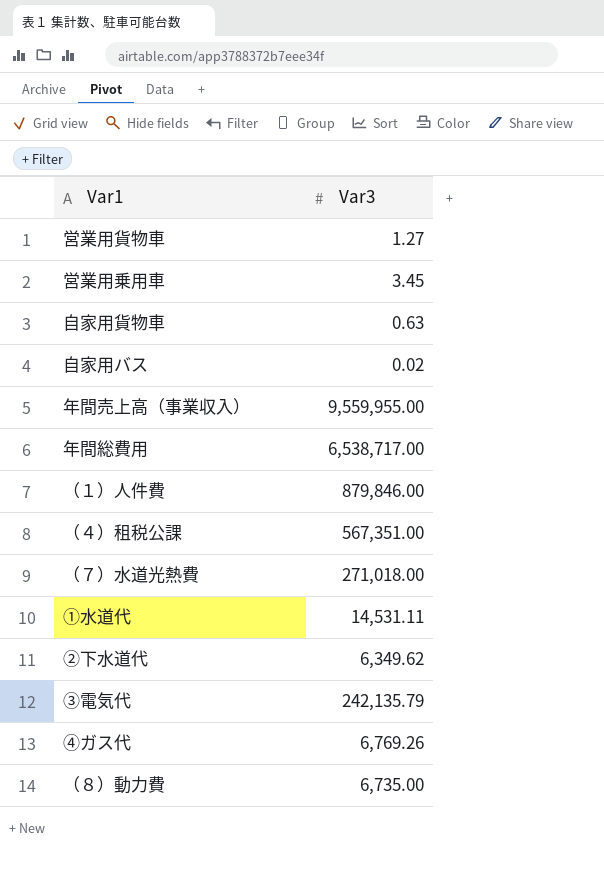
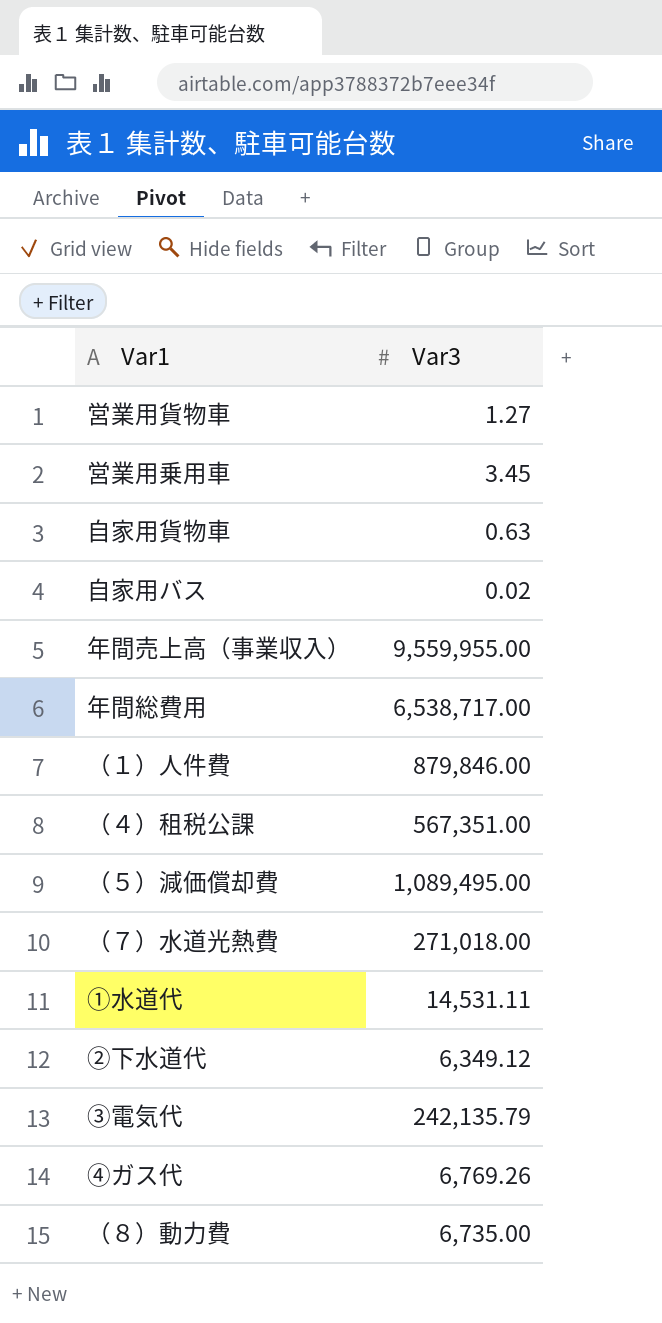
row （５）減価償却費: none -> 1,089,495.00
②下水道代 | Var3: 6,349.62 -> 6,349.12

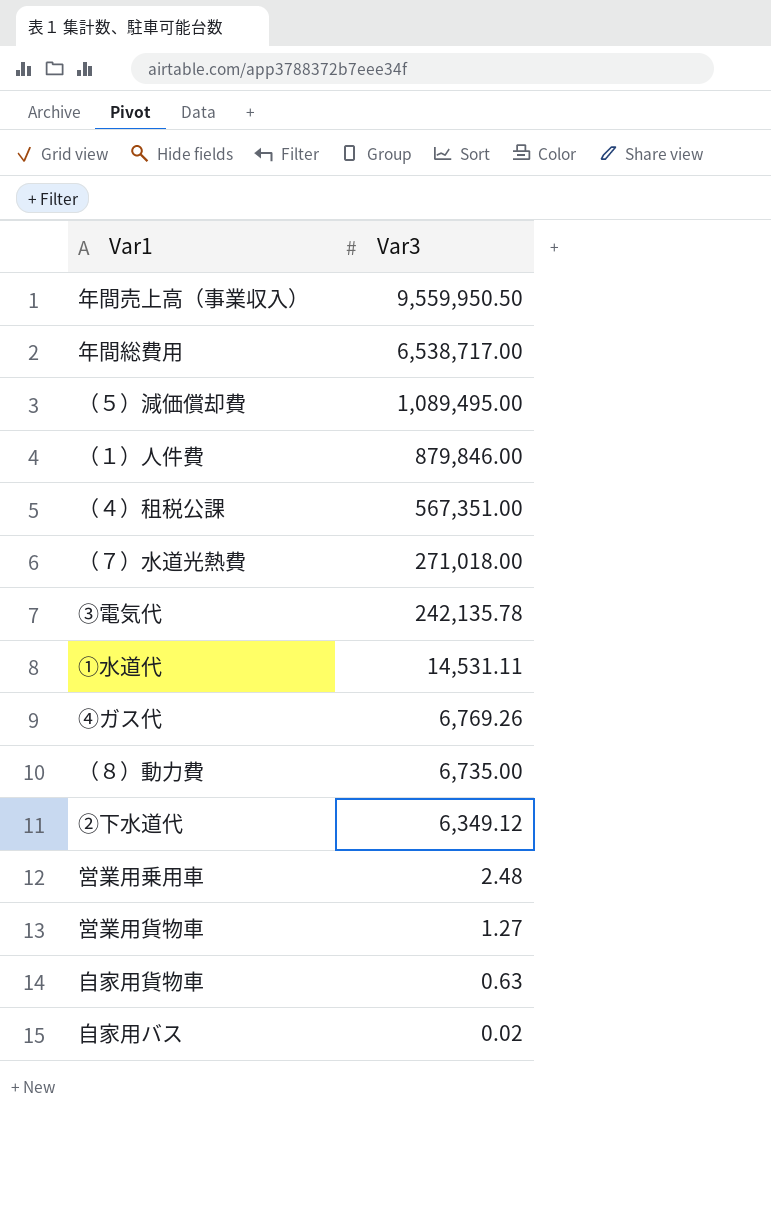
row order: none -> Var3 descending
年間売上高（事業収入） | Var3: 9,559,955.00 -> 9,559,950.50
③電気代 | Var3: 242,135.79 -> 242,135.78
営業用乗用車 | Var3: 3.45 -> 2.48

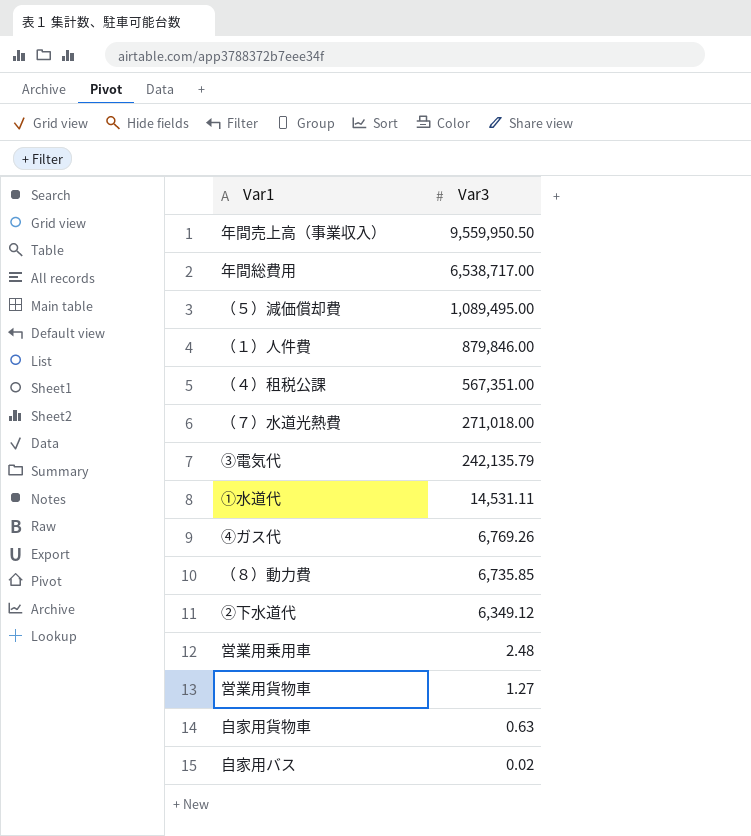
③電気代 | Var3: 242,135.78 -> 242,135.79
（８）動力費 | Var3: 6,735.00 -> 6,735.85

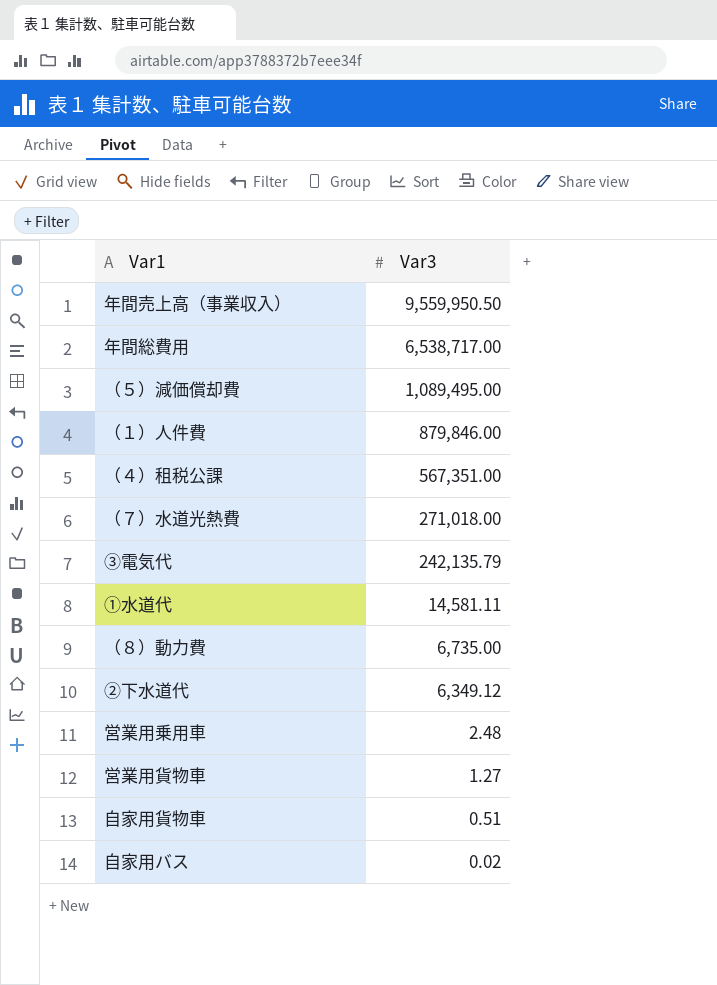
row ④ガス代: 6,769.26 -> none
①水道代 | Var3: 14,531.11 -> 14,581.11
（８）動力費 | Var3: 6,735.85 -> 6,735.00
自家用貨物車 | Var3: 0.63 -> 0.51

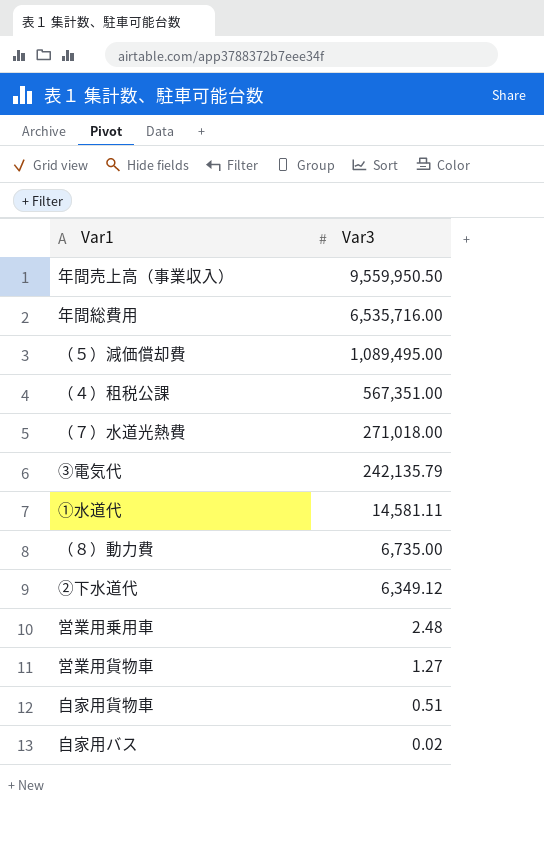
row （１）人件費: 879,846.00 -> none
年間総費用 | Var3: 6,538,717.00 -> 6,535,716.00

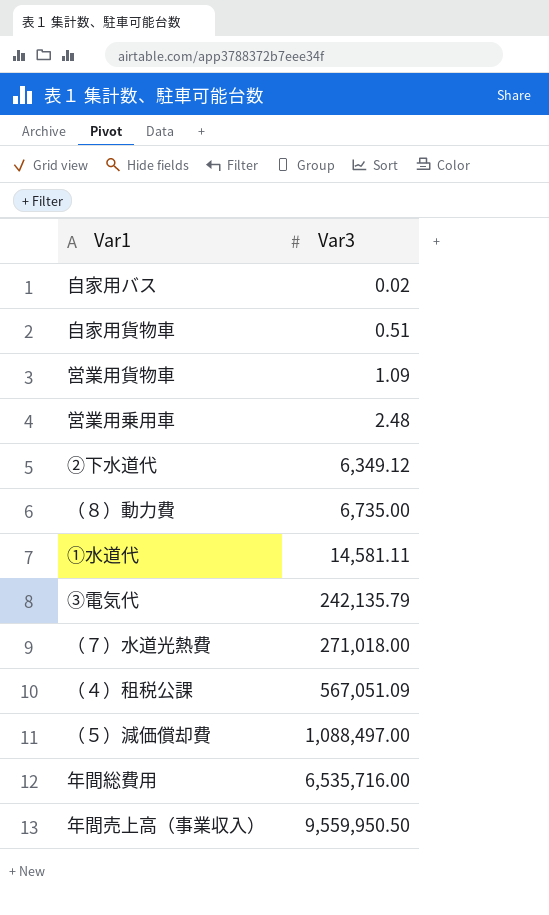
row order: Var3 descending -> Var3 ascending
営業用貨物車 | Var3: 1.27 -> 1.09
（４）租税公課 | Var3: 567,351.00 -> 567,051.09
（５）減価償却費 | Var3: 1,089,495.00 -> 1,088,497.00

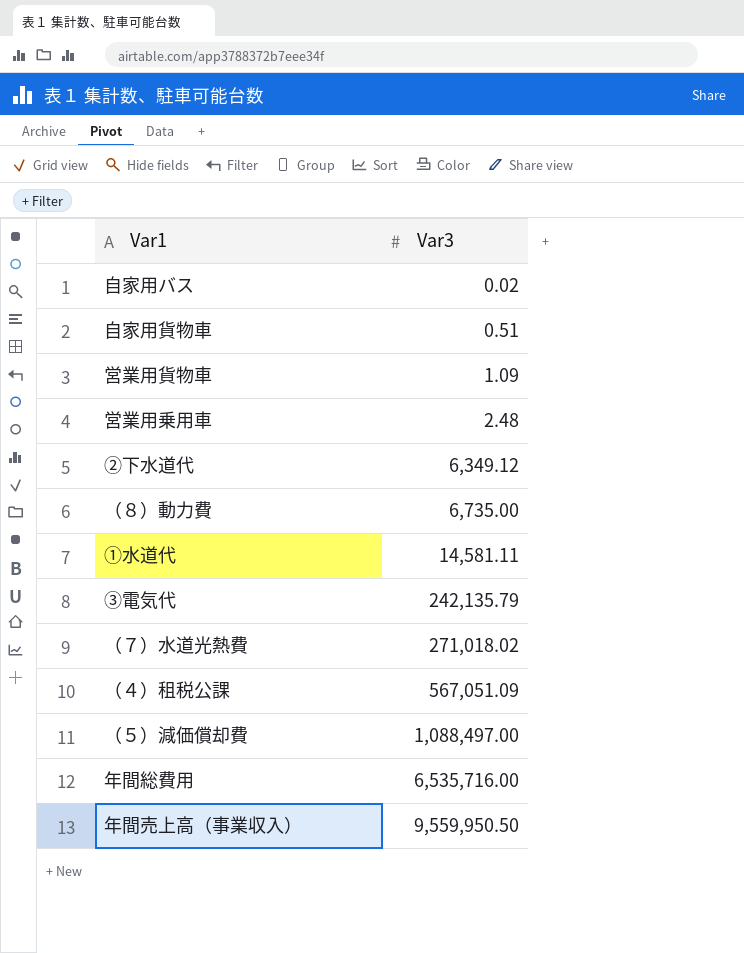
（７）水道光熱費 | Var3: 271,018.00 -> 271,018.02

